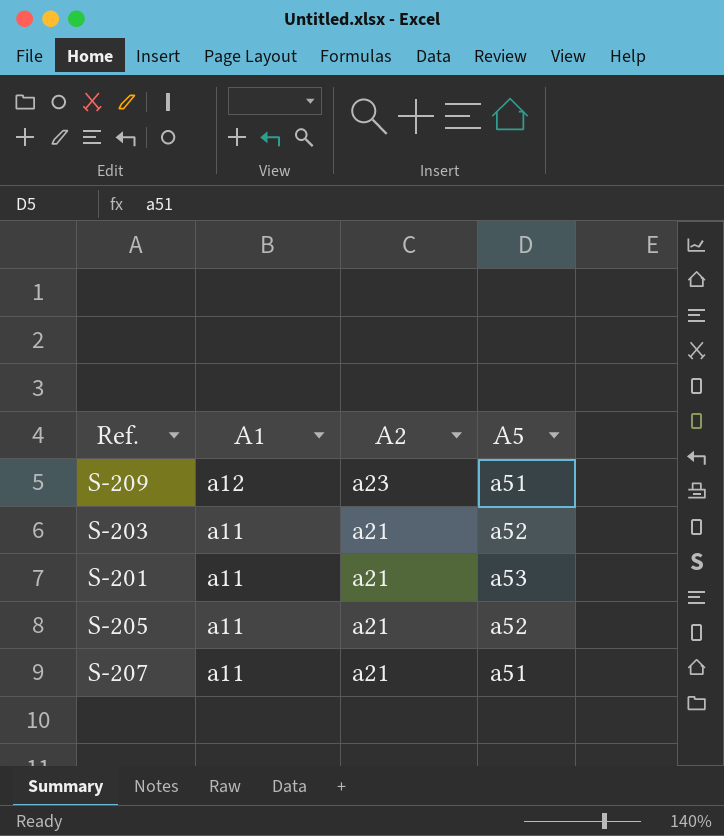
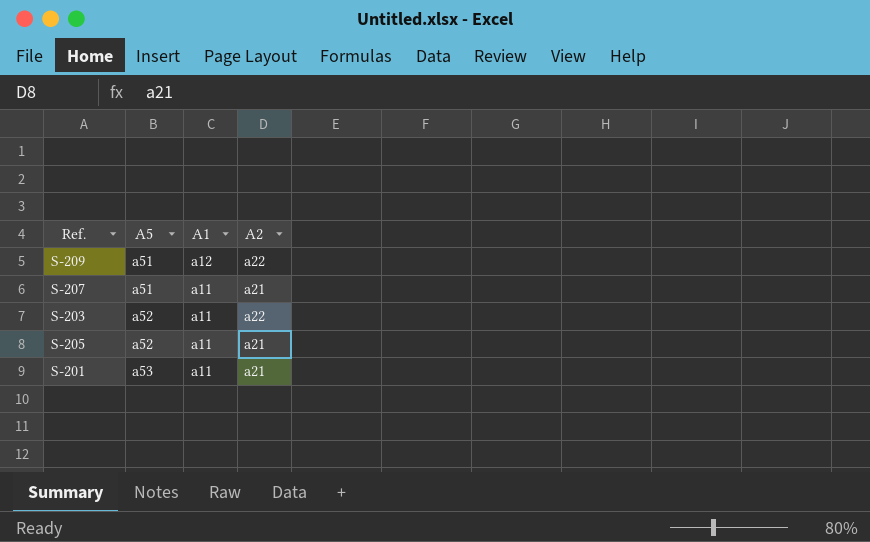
row order: A1 descending -> A5 ascending
column A5 | position: 4 -> 2
S-209 | A2: a23 -> a22
S-203 | A2: a21 -> a22

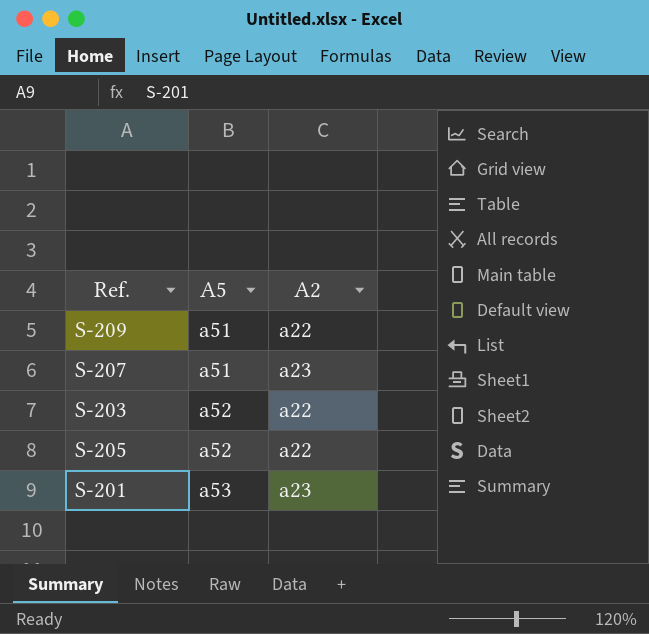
column A1 | position: 3 -> none
S-207 | A2: a21 -> a23
S-205 | A2: a21 -> a22
S-201 | A2: a21 -> a23

